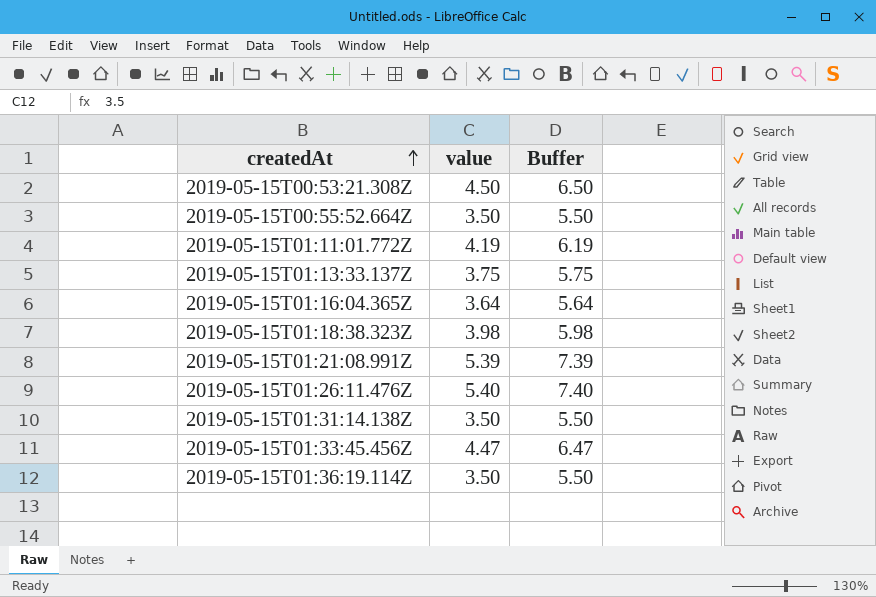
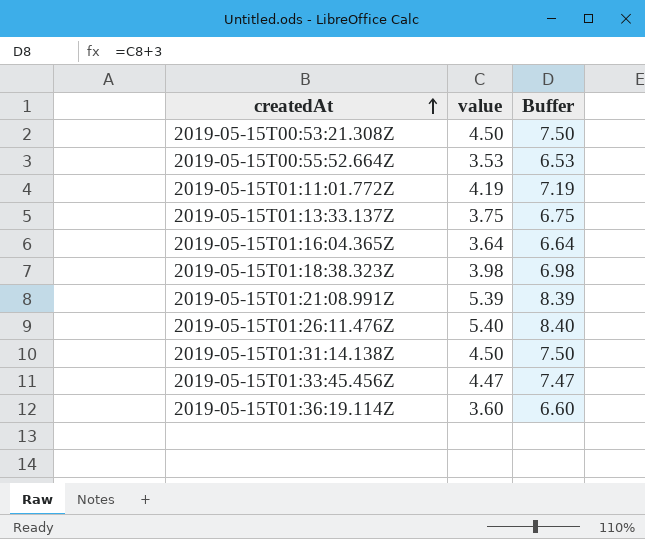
column Buffer | formula: [value] + 2 -> [value] + 3
2019-05-15T00:55:52.664Z | value: 3.50 -> 3.53
2019-05-15T01:31:14.138Z | value: 3.50 -> 4.50
2019-05-15T01:36:19.114Z | value: 3.50 -> 3.60

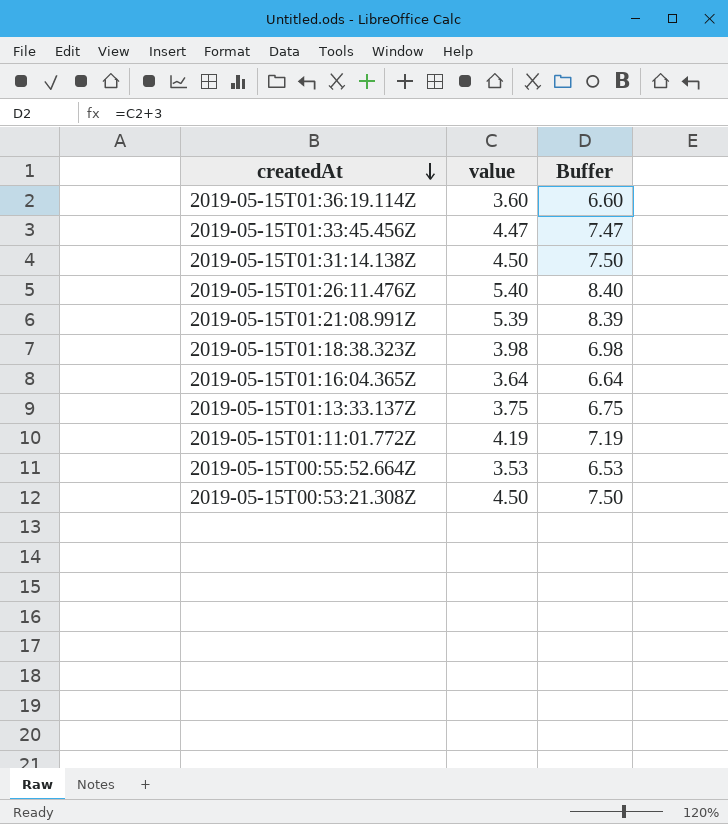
row order: createdAt ascending -> createdAt descending

